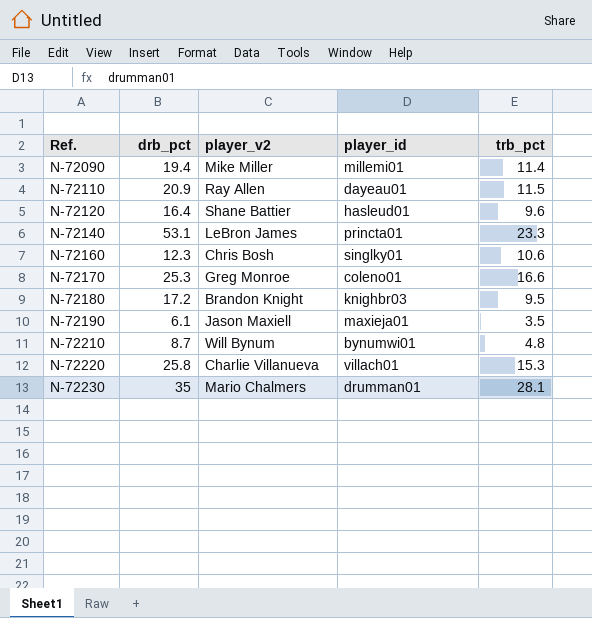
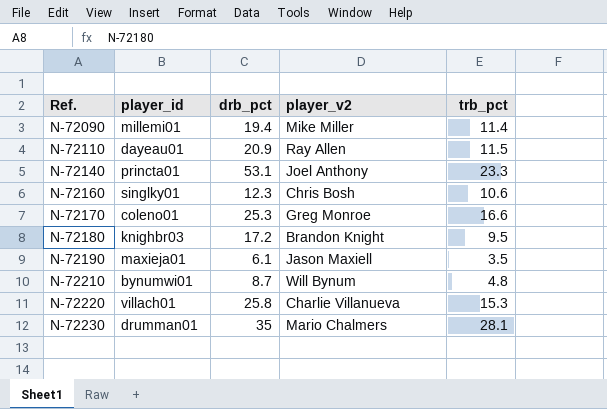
column player_id | position: 4 -> 2
row N-72120: 16.4 | Shane Battier | hasleud01 | 9.6 -> none
N-72140 | player_v2: LeBron James -> Joel Anthony

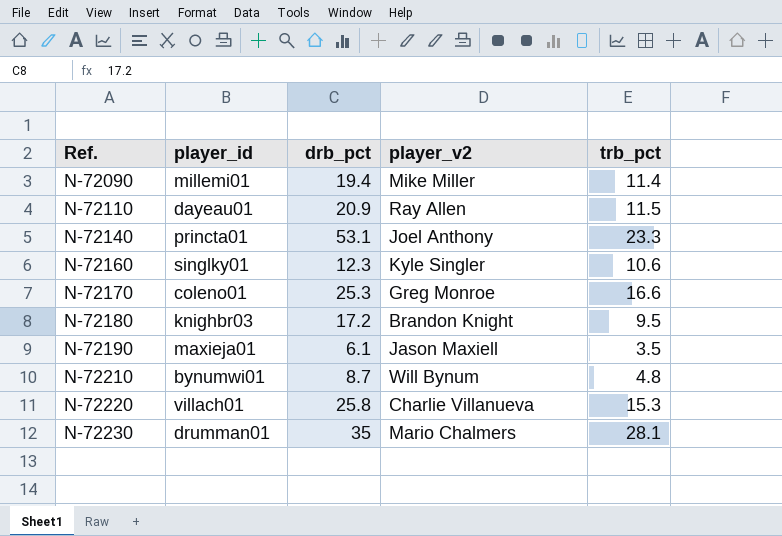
N-72160 | player_v2: Chris Bosh -> Kyle Singler

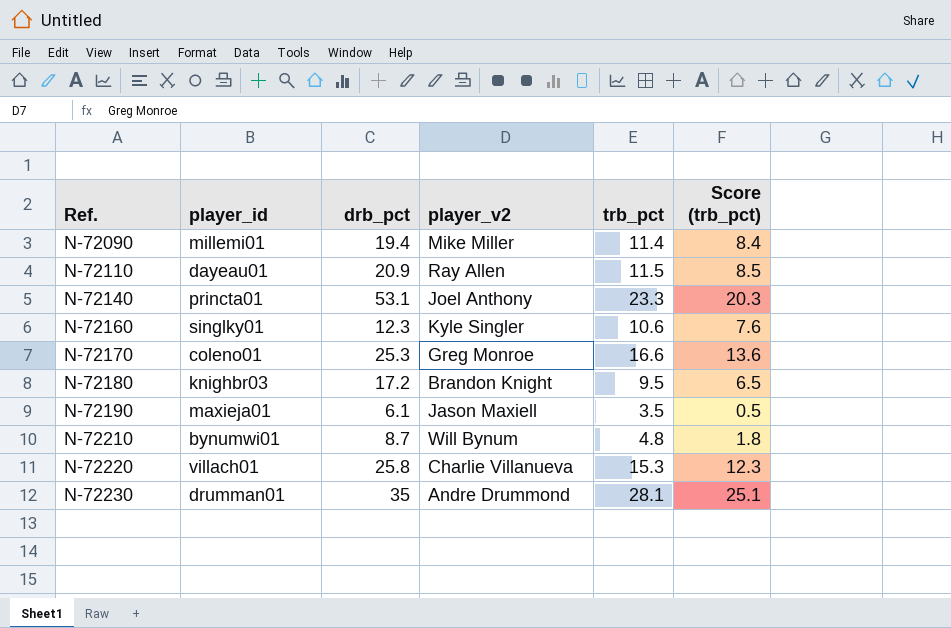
column Score (trb_pct) | formula: none -> [trb_pct] - 3
N-72230 | player_v2: Mario Chalmers -> Andre Drummond

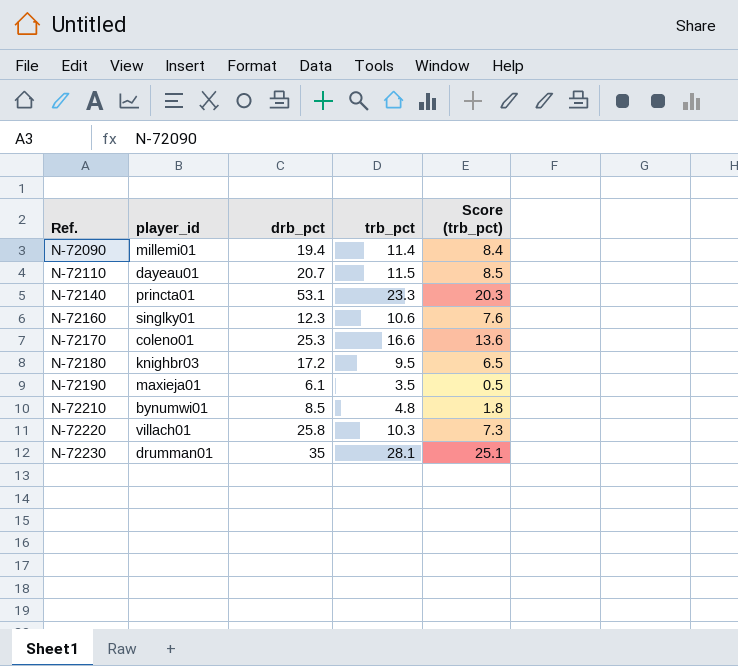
column player_v2 | position: 4 -> none
N-72110 | drb_pct: 20.9 -> 20.7
N-72210 | drb_pct: 8.7 -> 8.5
N-72220 | trb_pct: 15.3 -> 10.3
N-72220 | Score (trb_pct): 12.3 -> 7.3

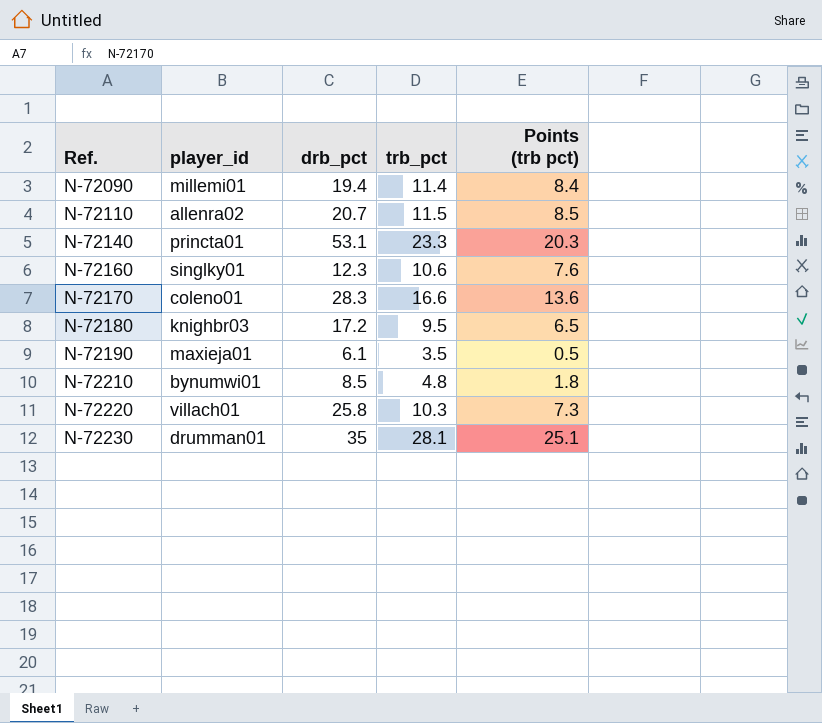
column name: Score (trb_pct) -> Points (trb pct)
N-72110 | player_id: dayeau01 -> allenra02
N-72170 | drb_pct: 25.3 -> 28.3

